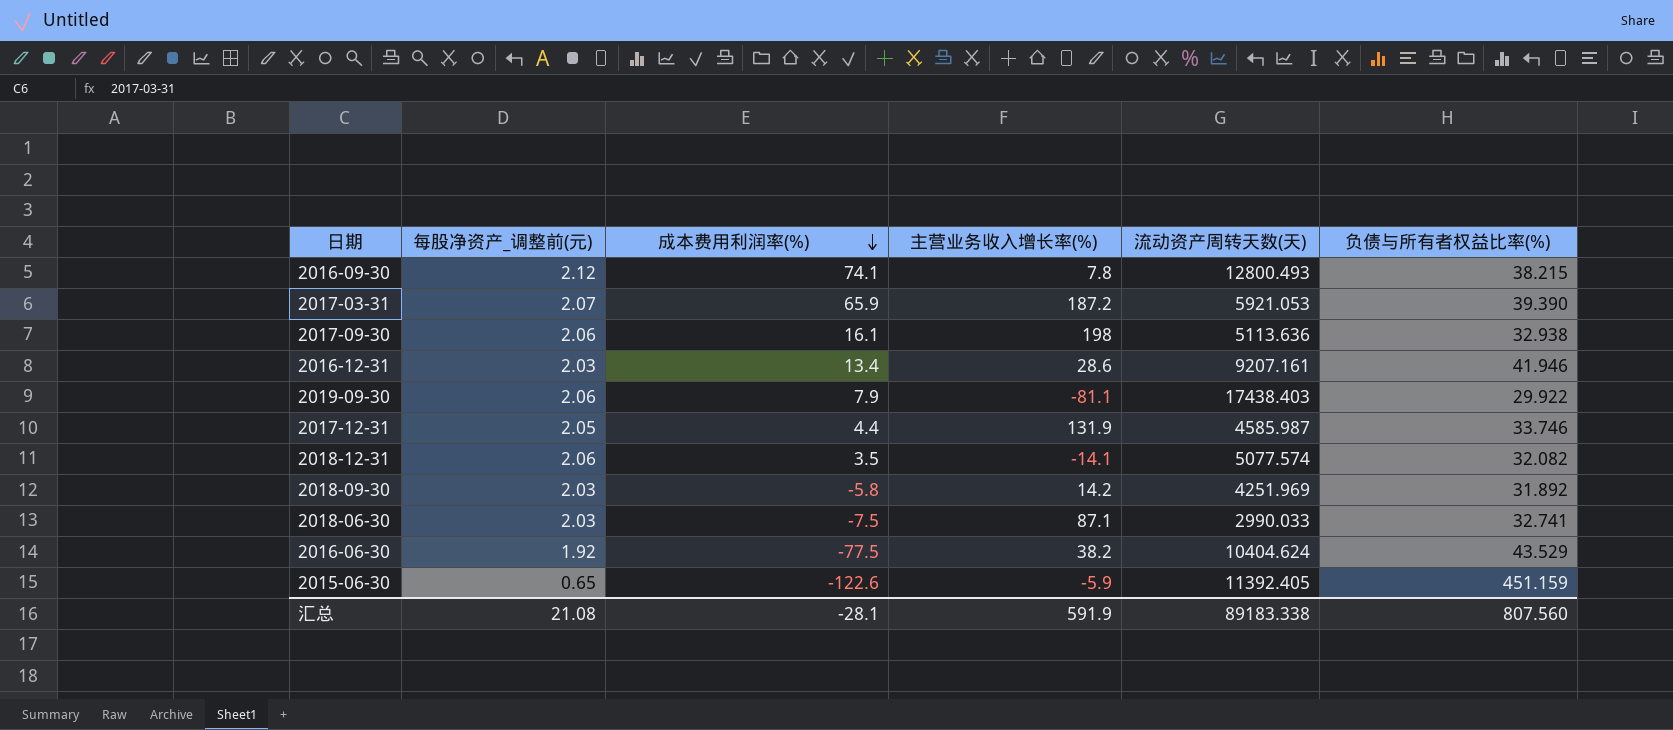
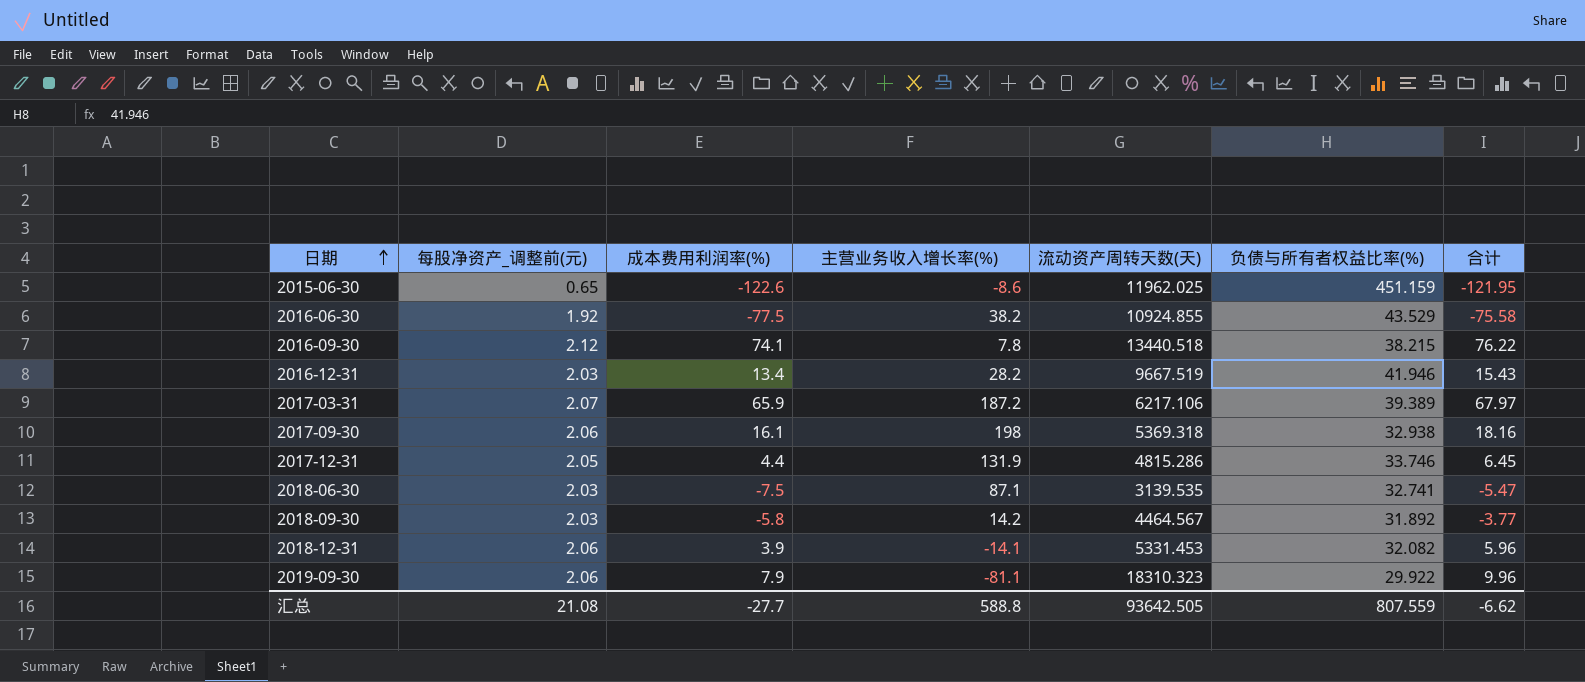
row order: 成本费用利润率(%) descending -> 日期 ascending
column 合计 | formula: none -> [每股净资产_调整前(元)] + [成本费用利润率(%)]
2015-06-30 | 主营业务收入增长率(%): -5.9 -> -8.6
2015-06-30 | 流动资产周转天数(天): 11392.405 -> 11962.025
2016-06-30 | 流动资产周转天数(天): 10404.624 -> 10924.855
2016-09-30 | 流动资产周转天数(天): 12800.493 -> 13440.518
2016-12-31 | 主营业务收入增长率(%): 28.6 -> 28.2
2016-12-31 | 流动资产周转天数(天): 9207.161 -> 9667.519
2017-03-31 | 流动资产周转天数(天): 5921.053 -> 6217.106
2017-03-31 | 负债与所有者权益比率(%): 39.390 -> 39.389
2017-09-30 | 流动资产周转天数(天): 5113.636 -> 5369.318
2017-12-31 | 流动资产周转天数(天): 4585.987 -> 4815.286
2018-06-30 | 流动资产周转天数(天): 2990.033 -> 3139.535
2018-09-30 | 流动资产周转天数(天): 4251.969 -> 4464.567
2018-12-31 | 成本费用利润率(%): 3.5 -> 3.9
2018-12-31 | 流动资产周转天数(天): 5077.574 -> 5331.453
2019-09-30 | 流动资产周转天数(天): 17438.403 -> 18310.323
汇总 | 成本费用利润率(%): -28.1 -> -27.7
汇总 | 主营业务收入增长率(%): 591.9 -> 588.8
汇总 | 流动资产周转天数(天): 89183.338 -> 93642.505
汇总 | 负债与所有者权益比率(%): 807.560 -> 807.559

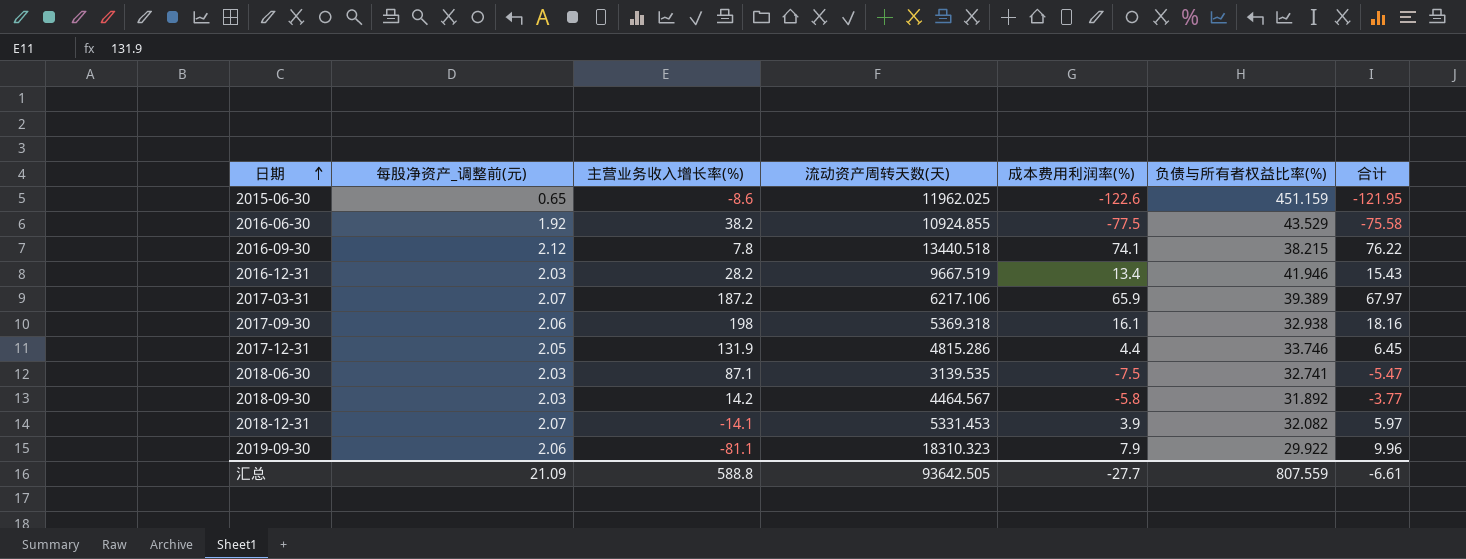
column 成本费用利润率(%) | position: 3 -> 5
2018-12-31 | 每股净资产_调整前(元): 2.06 -> 2.07
2018-12-31 | 合计: 5.96 -> 5.97
汇总 | 每股净资产_调整前(元): 21.08 -> 21.09
汇总 | 合计: -6.62 -> -6.61

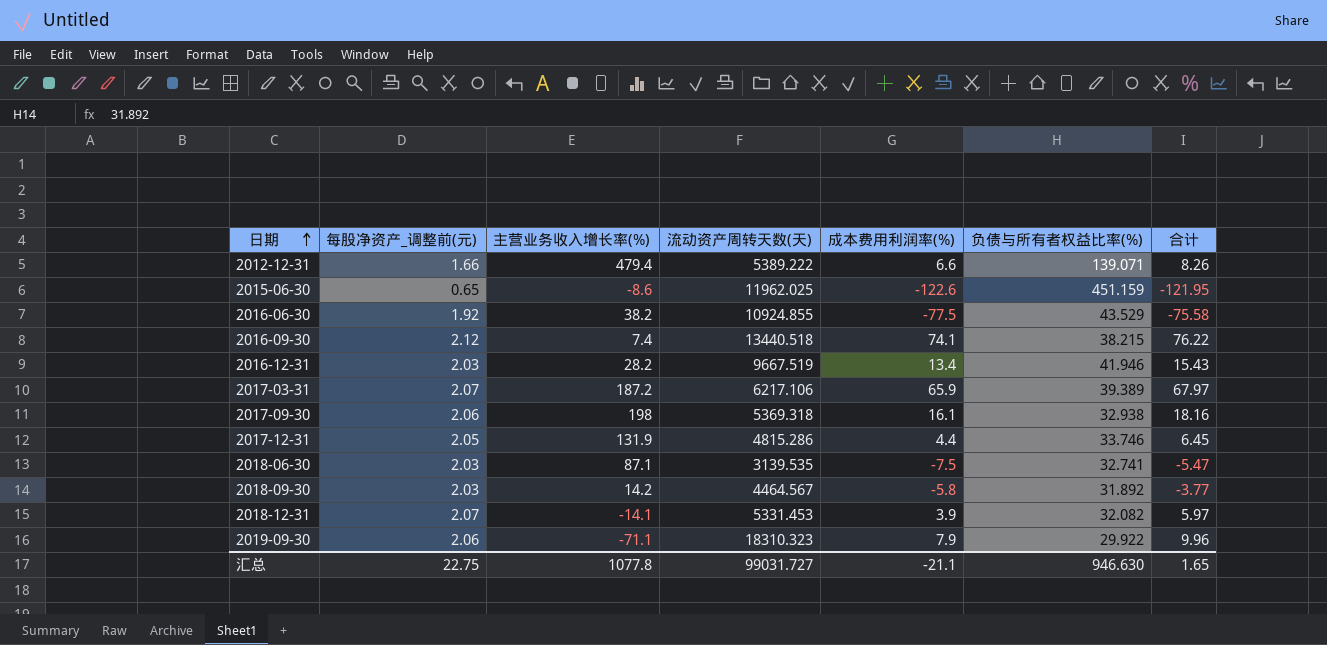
row 2012-12-31: none -> 1.66 | 479.4 | 5389.222 | 6.6 | 139.071 | 8.26
2016-09-30 | 主营业务收入增长率(%): 7.8 -> 7.4
2019-09-30 | 主营业务收入增长率(%): -81.1 -> -71.1
汇总 | 每股净资产_调整前(元): 21.09 -> 22.75
汇总 | 主营业务收入增长率(%): 588.8 -> 1077.8
汇总 | 流动资产周转天数(天): 93642.505 -> 99031.727
汇总 | 成本费用利润率(%): -27.7 -> -21.1
汇总 | 负债与所有者权益比率(%): 807.559 -> 946.630
汇总 | 合计: -6.61 -> 1.65

